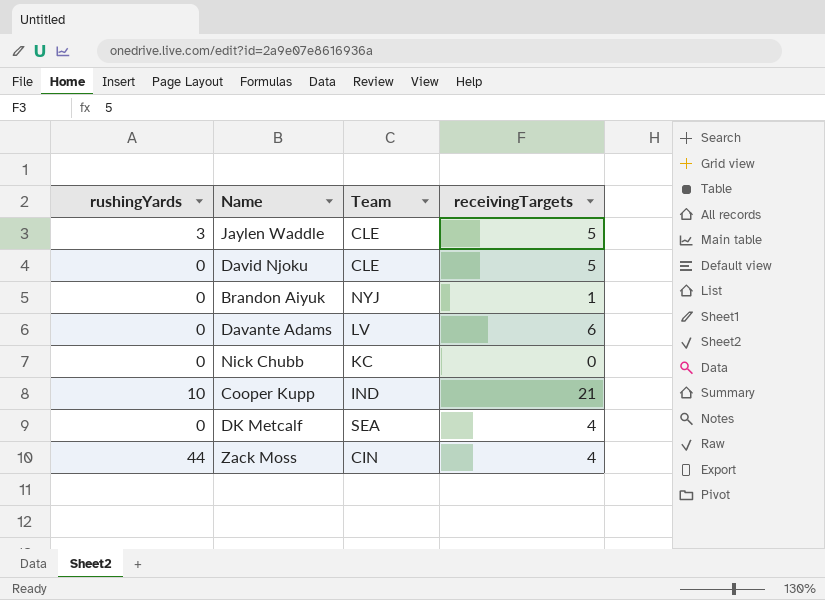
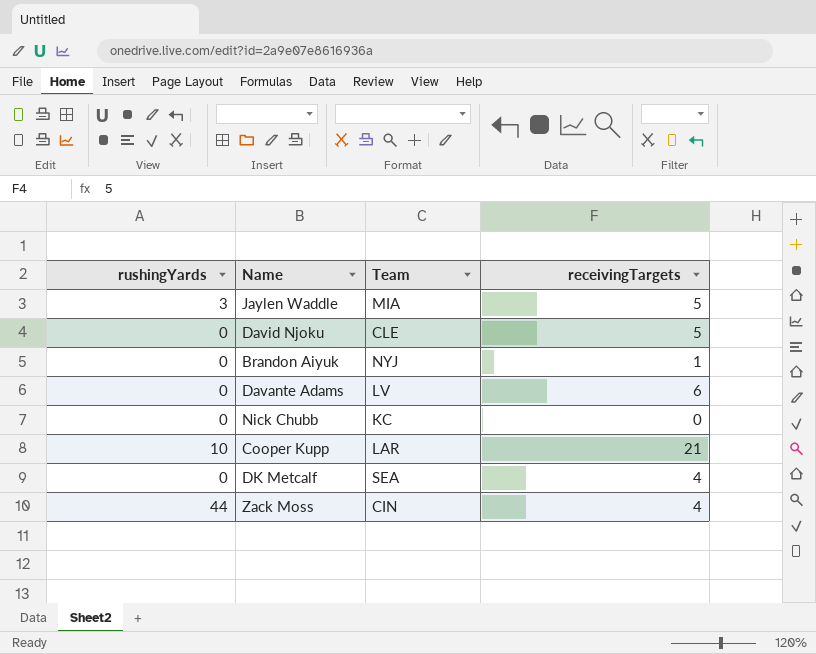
Jaylen Waddle | Team: CLE -> MIA
Cooper Kupp | Team: IND -> LAR

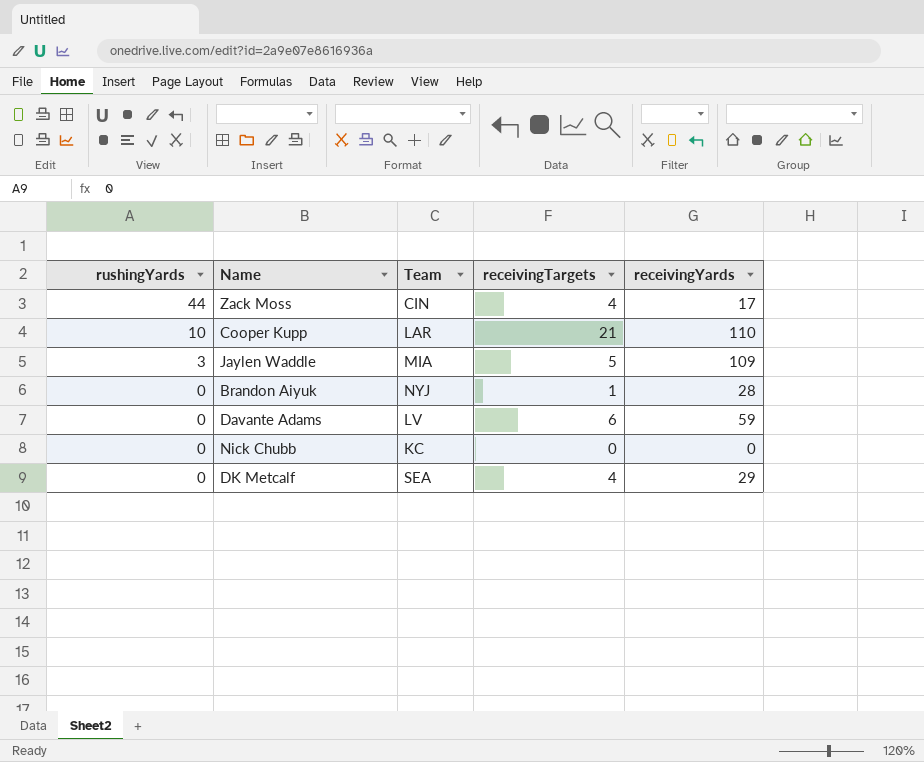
row order: none -> rushingYards descending
column receivingYards | position: none -> 5
row David Njoku: 0 | CLE | 5 -> none

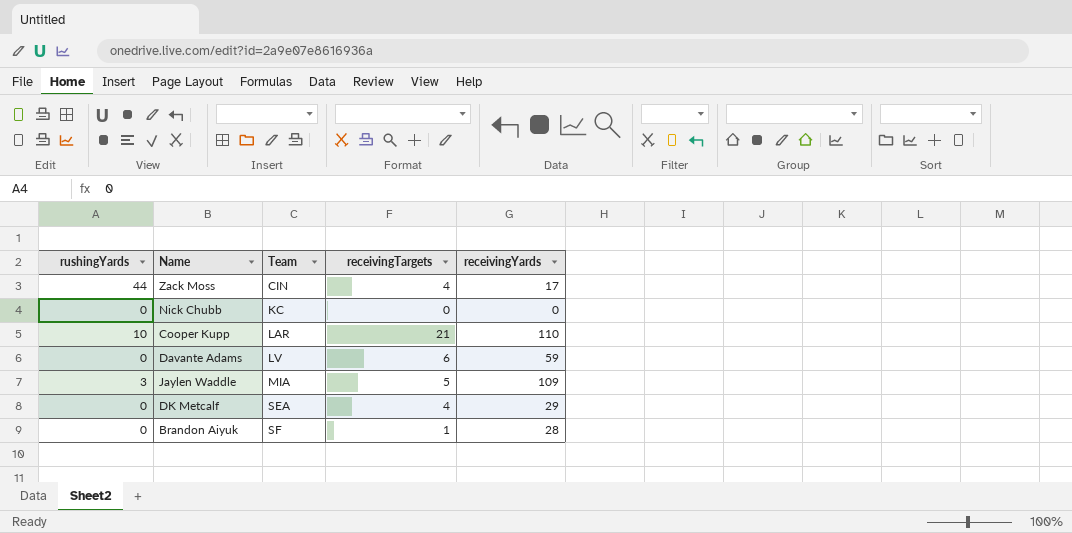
row order: rushingYards descending -> Team ascending
Brandon Aiyuk | Team: NYJ -> SF

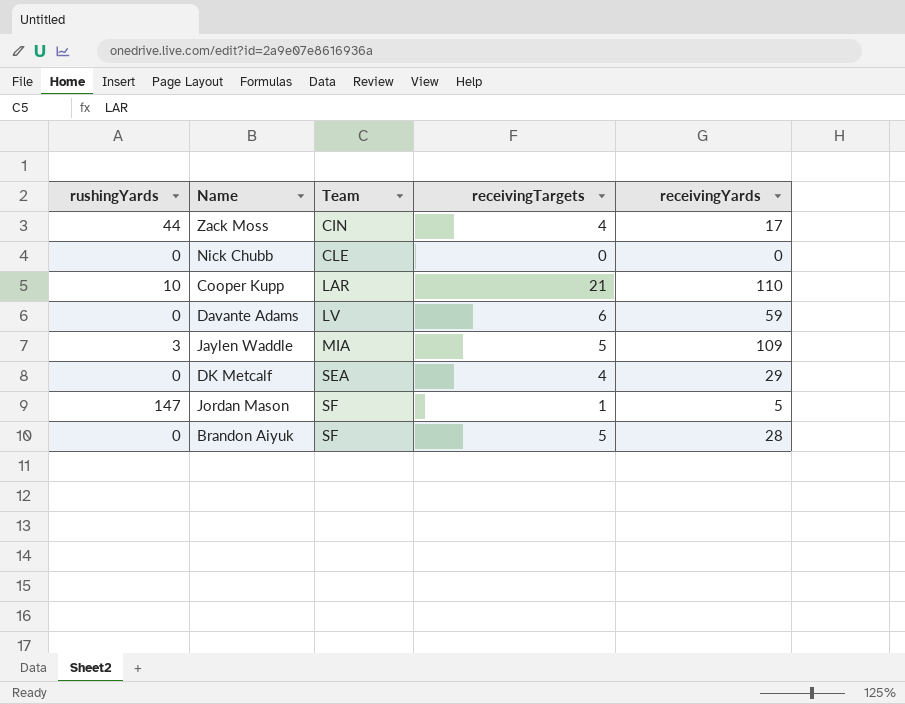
Nick Chubb | Team: KC -> CLE
row Jordan Mason: none -> 147 | SF | 1 | 5
Brandon Aiyuk | receivingTargets: 1 -> 5

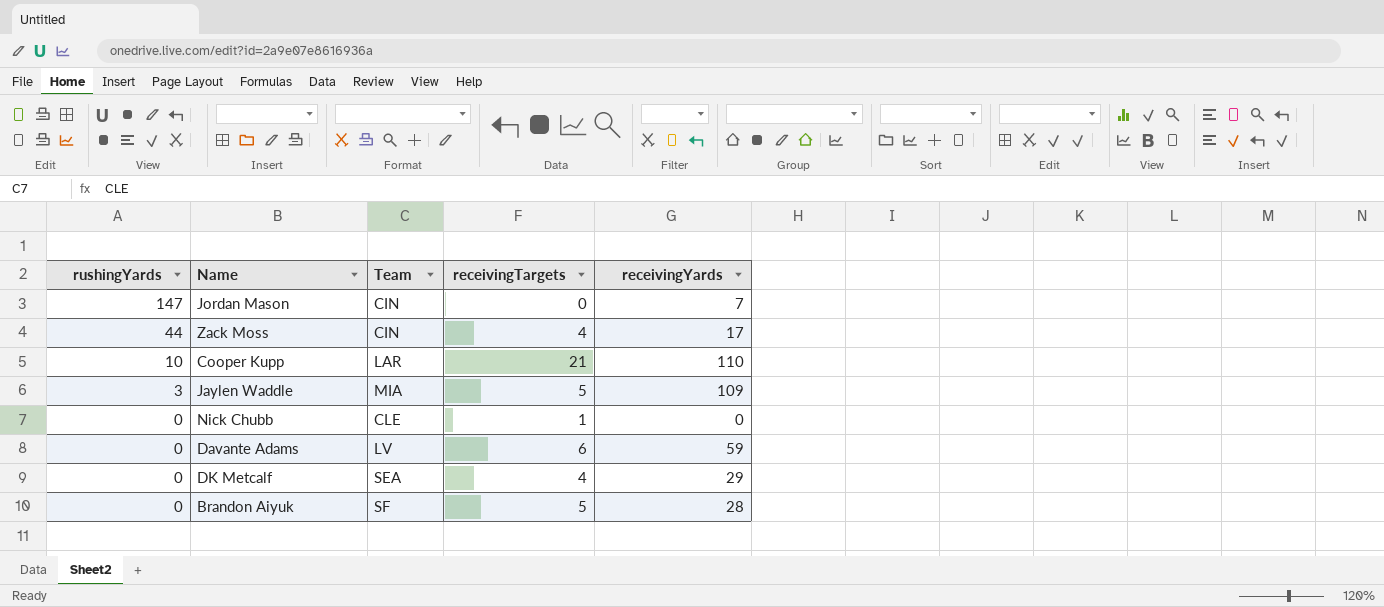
row order: Team ascending -> rushingYards descending
Jordan Mason | Team: SF -> CIN
Jordan Mason | receivingTargets: 1 -> 0
Jordan Mason | receivingYards: 5 -> 7
Nick Chubb | receivingTargets: 0 -> 1

